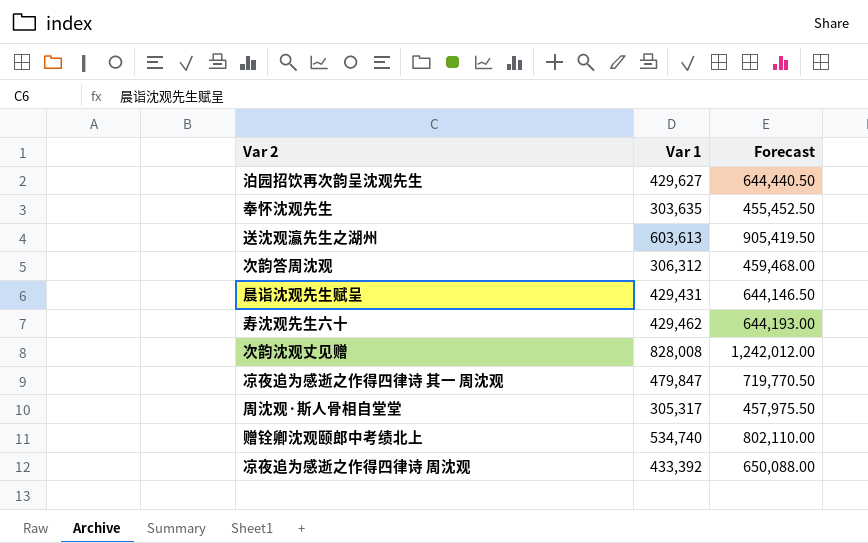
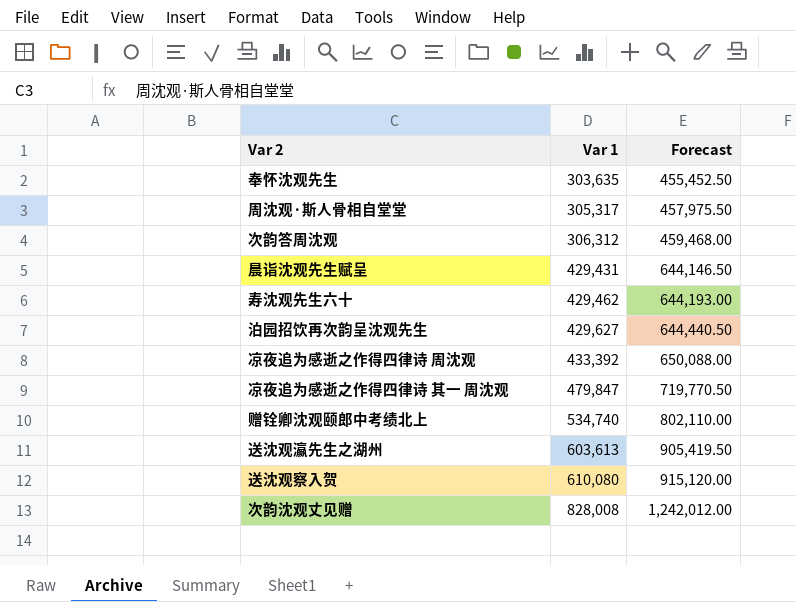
row order: none -> Var 1 ascending
row 送沈观察入贺: none -> 610,080 | 915,120.00

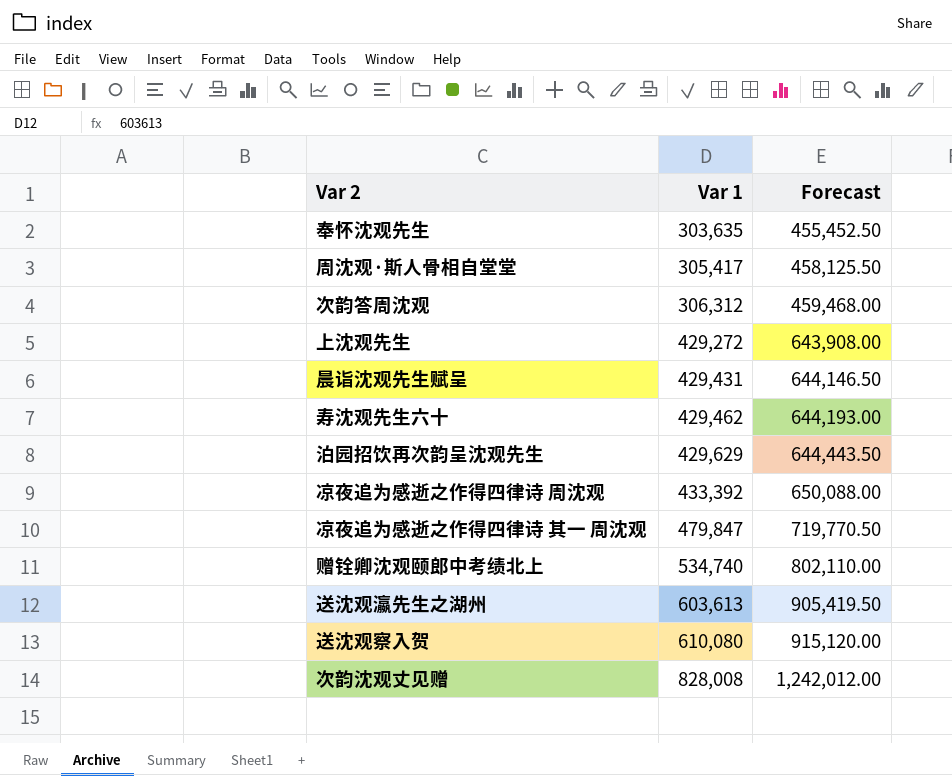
周沈观·斯人骨相自堂堂 | Var 1: 305,317 -> 305,417
周沈观·斯人骨相自堂堂 | Forecast: 457,975.50 -> 458,125.50
row 上沈观先生: none -> 429,272 | 643,908.00
泊园招饮再次韵呈沈观先生 | Var 1: 429,627 -> 429,629
泊园招饮再次韵呈沈观先生 | Forecast: 644,440.50 -> 644,443.50

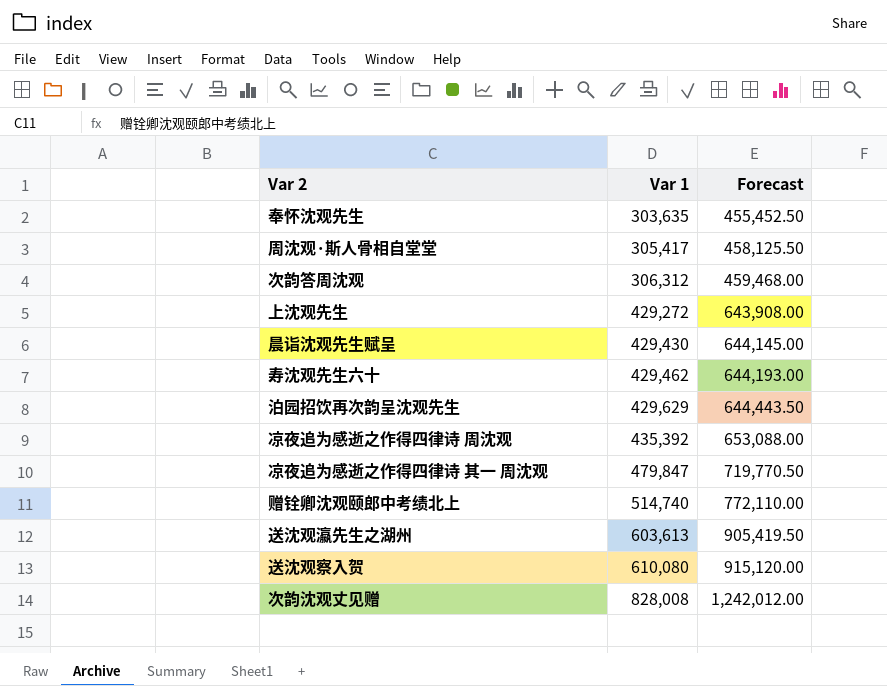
晨诣沈观先生赋呈 | Var 1: 429,431 -> 429,430
晨诣沈观先生赋呈 | Forecast: 644,146.50 -> 644,145.00
凉夜追为感逝之作得四律诗 周沈观 | Var 1: 433,392 -> 435,392
凉夜追为感逝之作得四律诗 周沈观 | Forecast: 650,088.00 -> 653,088.00
赠铨卿沈观颐郎中考绩北上 | Var 1: 534,740 -> 514,740
赠铨卿沈观颐郎中考绩北上 | Forecast: 802,110.00 -> 772,110.00

